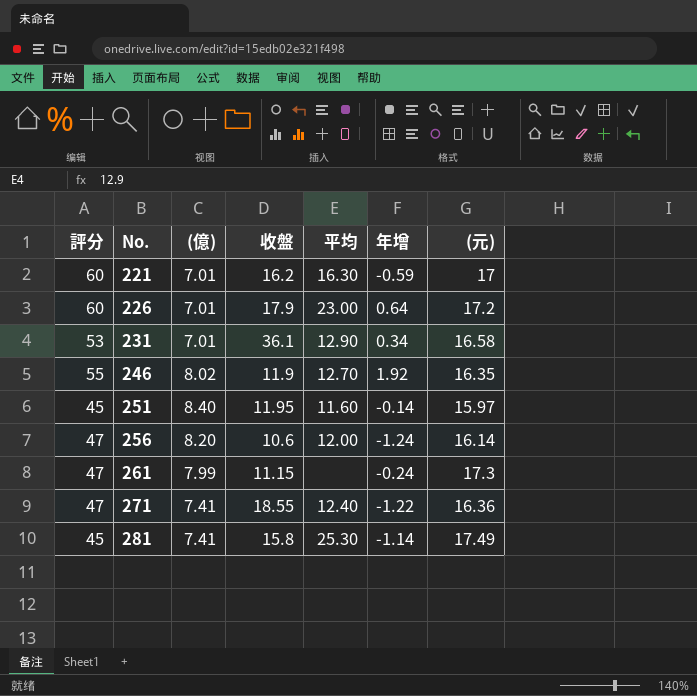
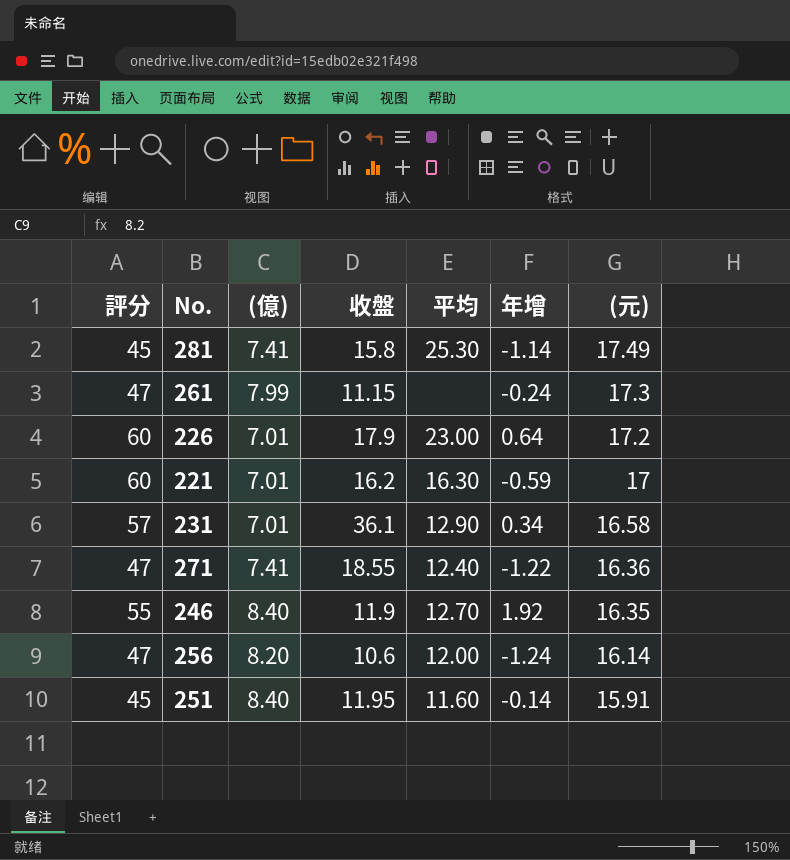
row order: No. ascending -> (元) descending
231 | 評分: 53 -> 57
246 | (億): 8.02 -> 8.40
251 | (元): 15.97 -> 15.91

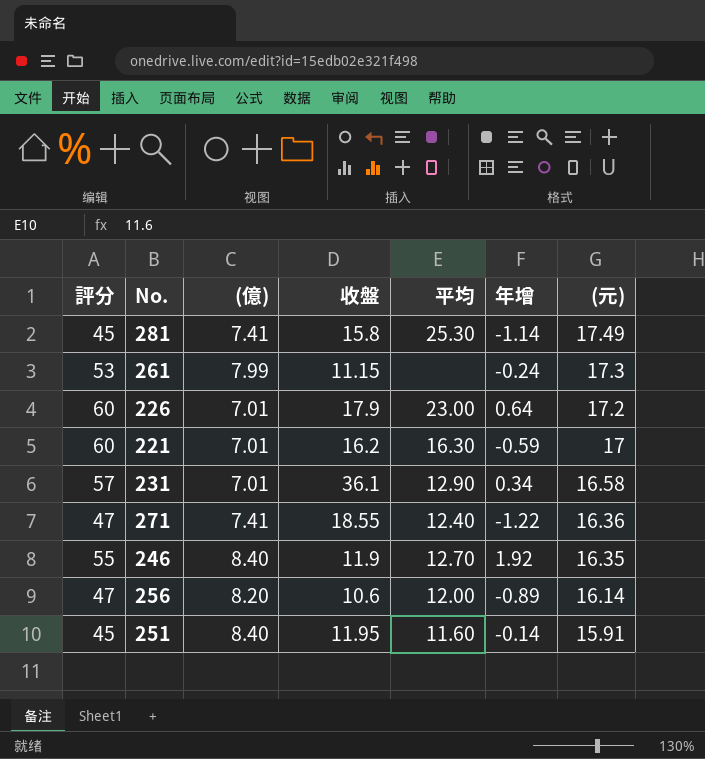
261 | 評分: 47 -> 53
256 | 年增: -1.24 -> -0.89

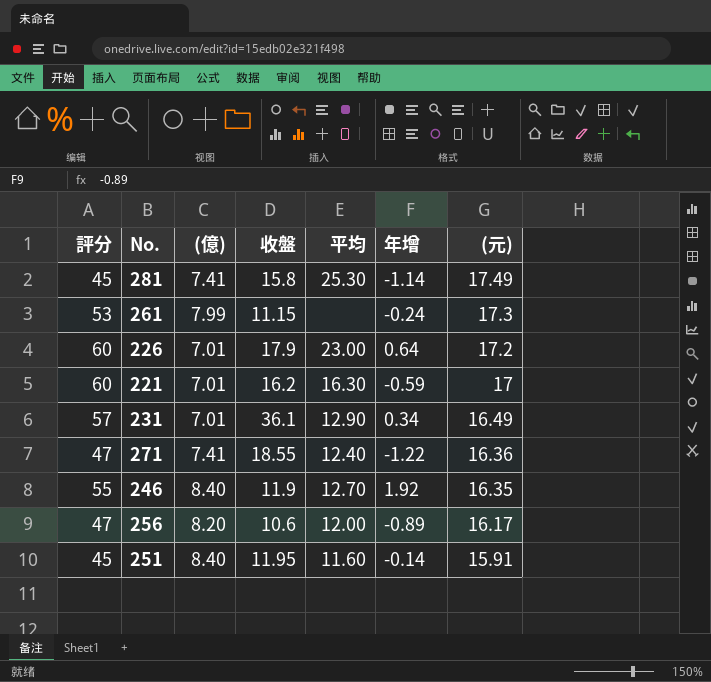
231 | (元): 16.58 -> 16.49
256 | (元): 16.14 -> 16.17

